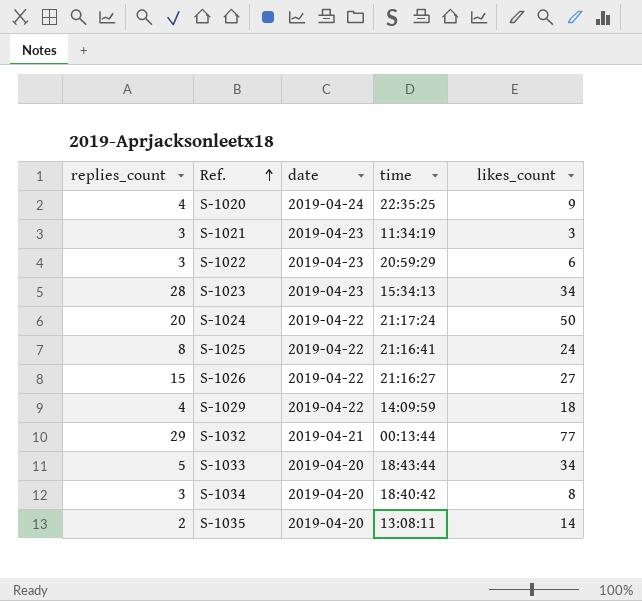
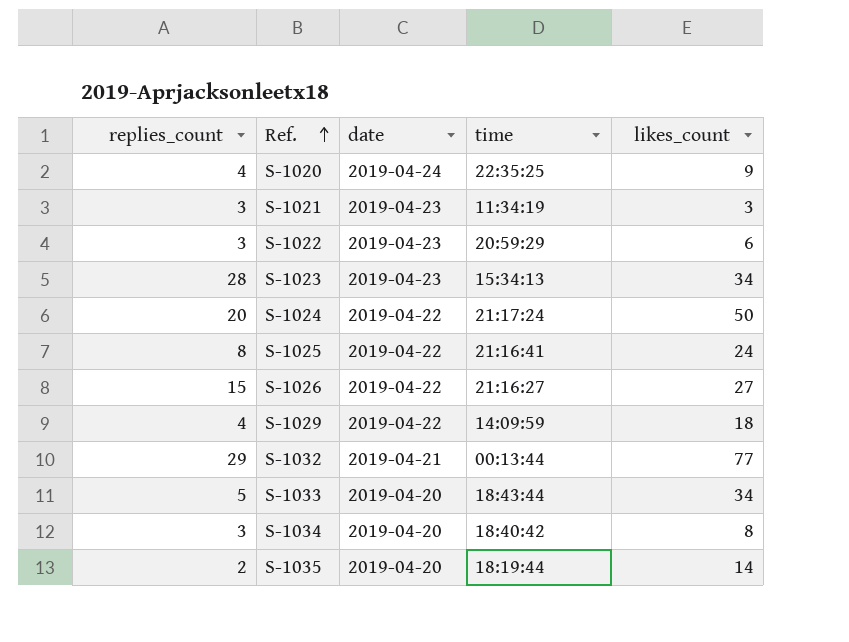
S-1035 | time: 13:08:11 -> 18:19:44

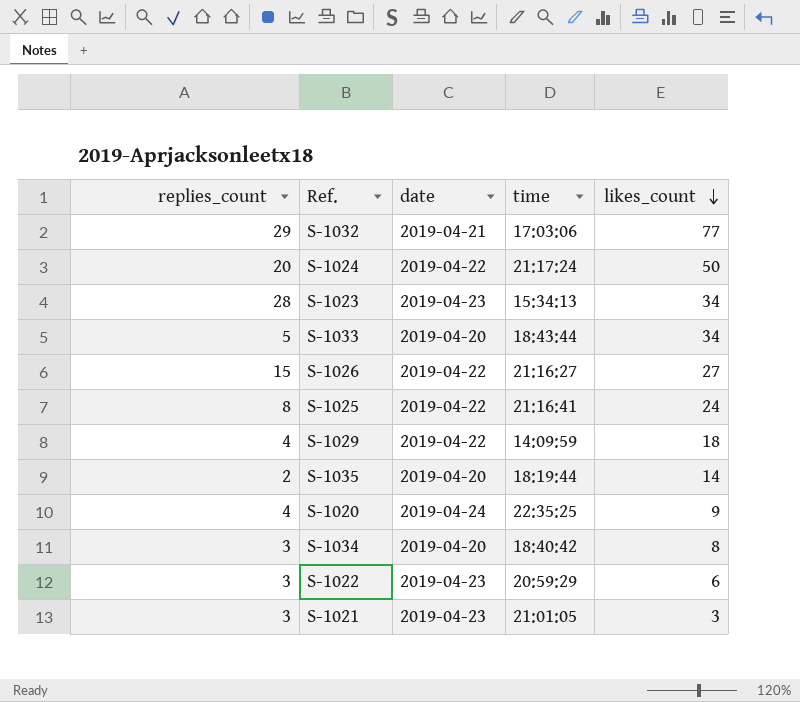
row order: Ref. ascending -> likes_count descending
S-1032 | time: 00:13:44 -> 17:03:06
S-1021 | time: 11:34:19 -> 21:01:05

